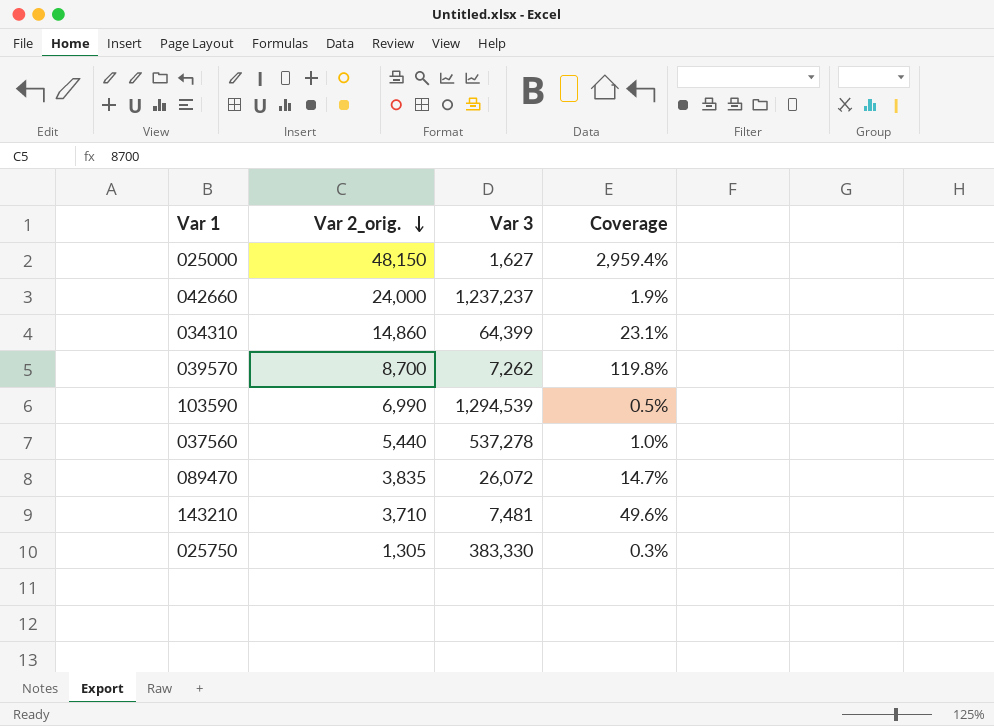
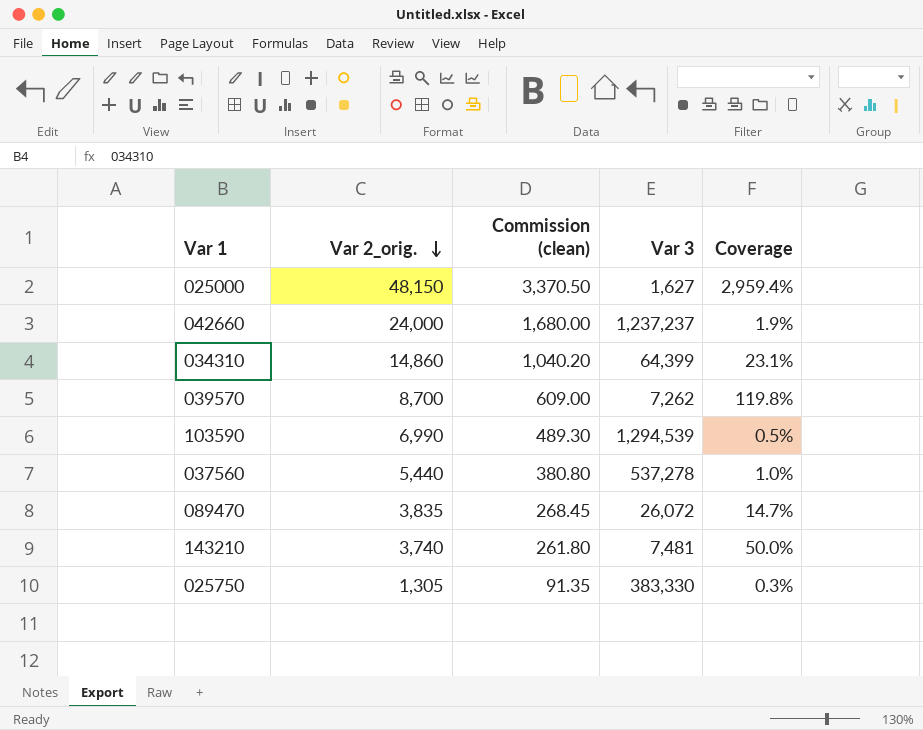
column Commission (clean) | formula: none -> [Var 2_orig.] * 0.07
143210 | Var 2_orig.: 3,710 -> 3,740
143210 | Coverage: 49.6% -> 50.0%

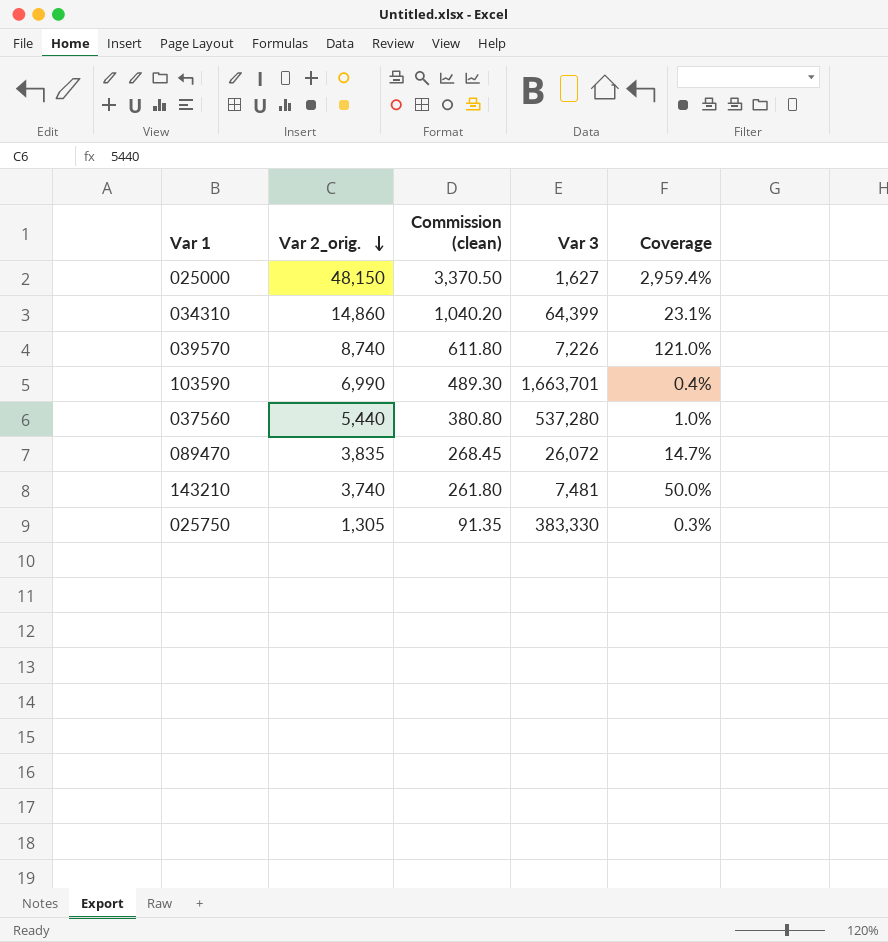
row 042660: 24,000 | 1,680.00 | 1,237,237 | 1.9% -> none
039570 | Var 2_orig.: 8,700 -> 8,740
039570 | Commission (clean): 609.00 -> 611.80
039570 | Var 3: 7,262 -> 7,226
039570 | Coverage: 119.8% -> 121.0%
103590 | Var 3: 1,294,539 -> 1,663,701
103590 | Coverage: 0.5% -> 0.4%
037560 | Var 3: 537,278 -> 537,280

